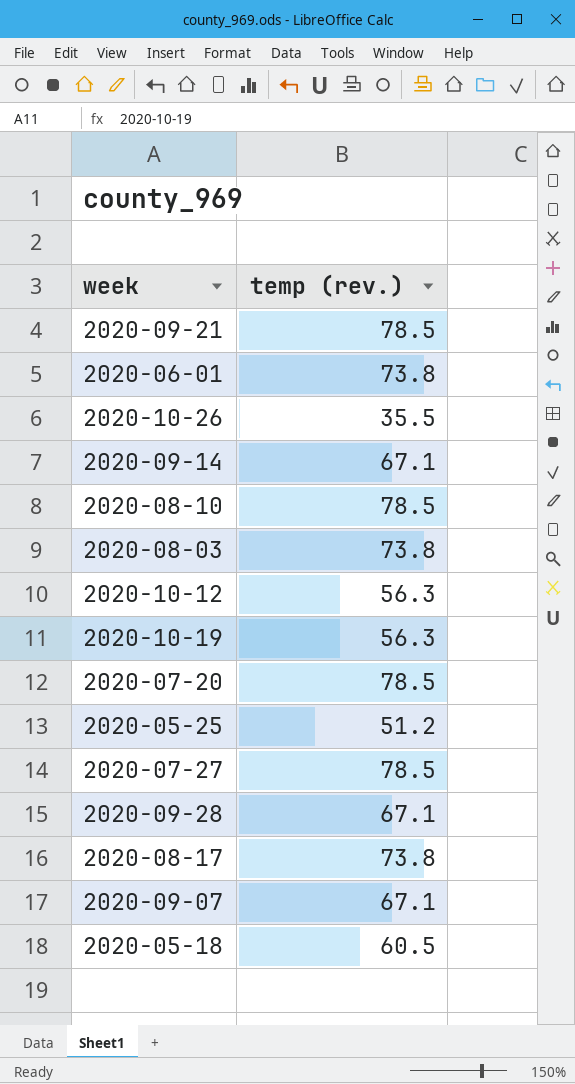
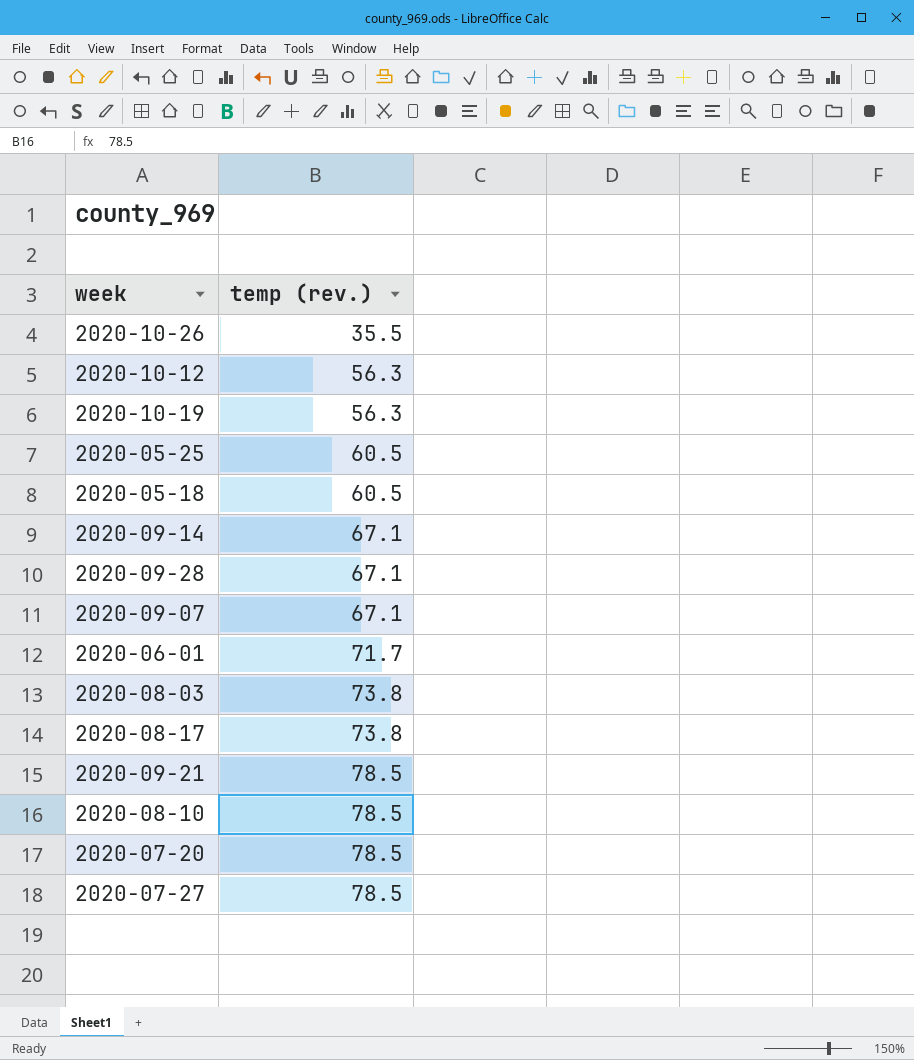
row order: none -> temp (rev.) ascending
2020-05-25 | temp (rev.): 51.2 -> 60.5
2020-06-01 | temp (rev.): 73.8 -> 71.7

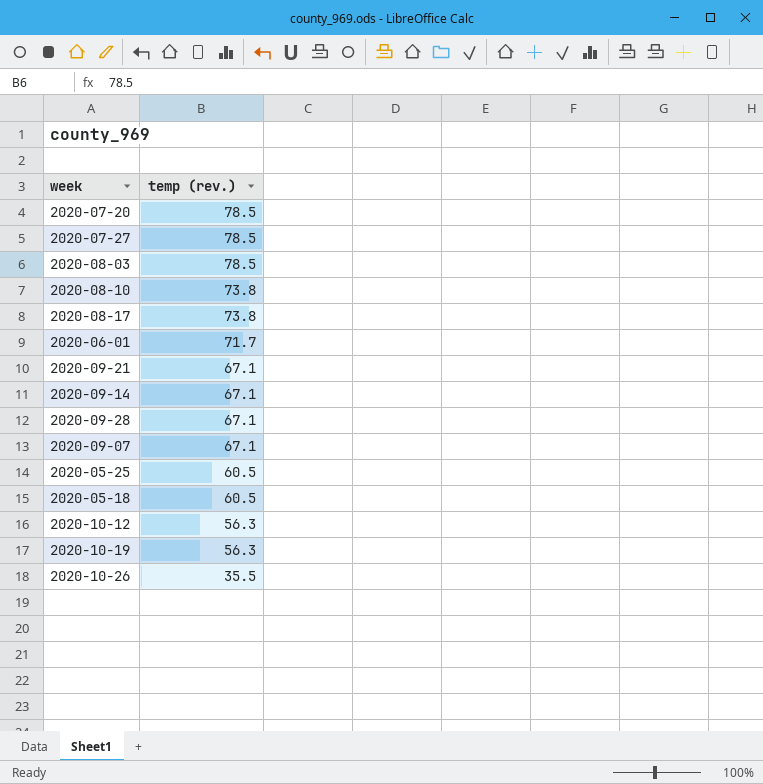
row order: temp (rev.) ascending -> temp (rev.) descending
2020-08-03 | temp (rev.): 73.8 -> 78.5
2020-08-10 | temp (rev.): 78.5 -> 73.8
2020-09-21 | temp (rev.): 78.5 -> 67.1

